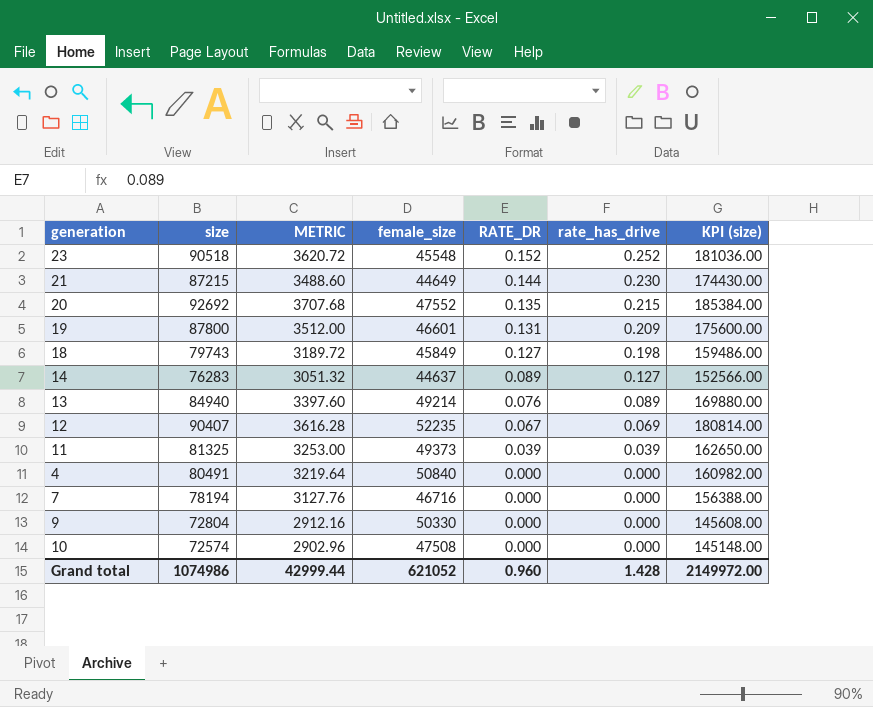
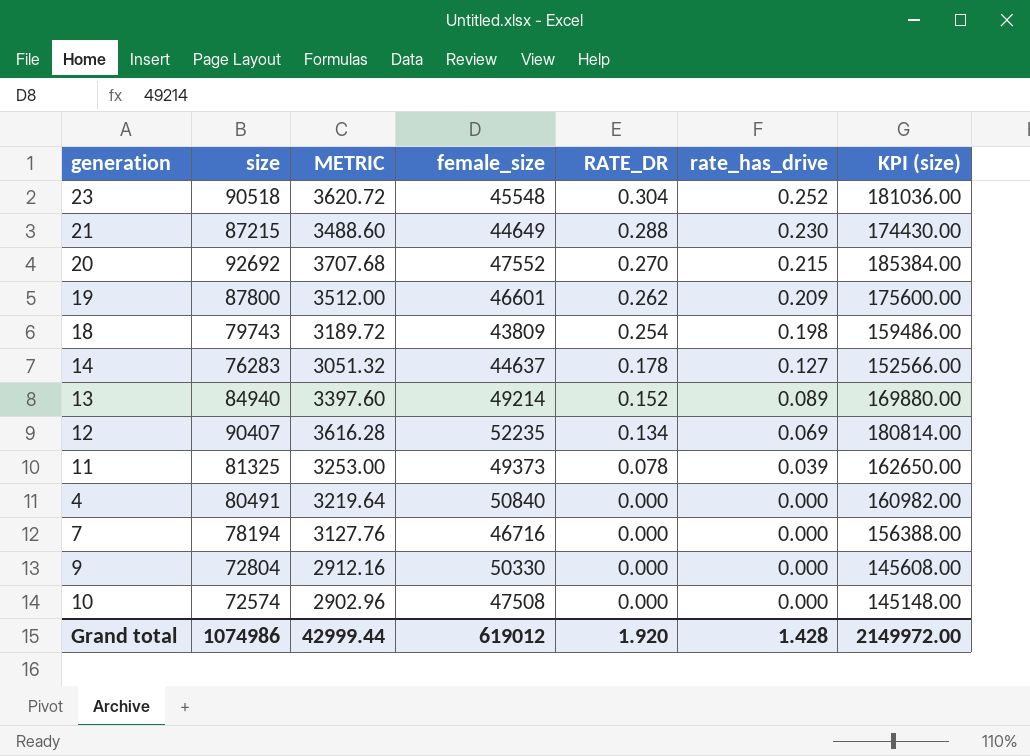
23 | RATE_DR: 0.152 -> 0.304
21 | RATE_DR: 0.144 -> 0.288
20 | RATE_DR: 0.135 -> 0.270
19 | RATE_DR: 0.131 -> 0.262
18 | female_size: 45849 -> 43809
18 | RATE_DR: 0.127 -> 0.254
14 | RATE_DR: 0.089 -> 0.178
13 | RATE_DR: 0.076 -> 0.152
12 | RATE_DR: 0.067 -> 0.134
11 | RATE_DR: 0.039 -> 0.078
Grand total | female_size: 621052 -> 619012
Grand total | RATE_DR: 0.960 -> 1.920

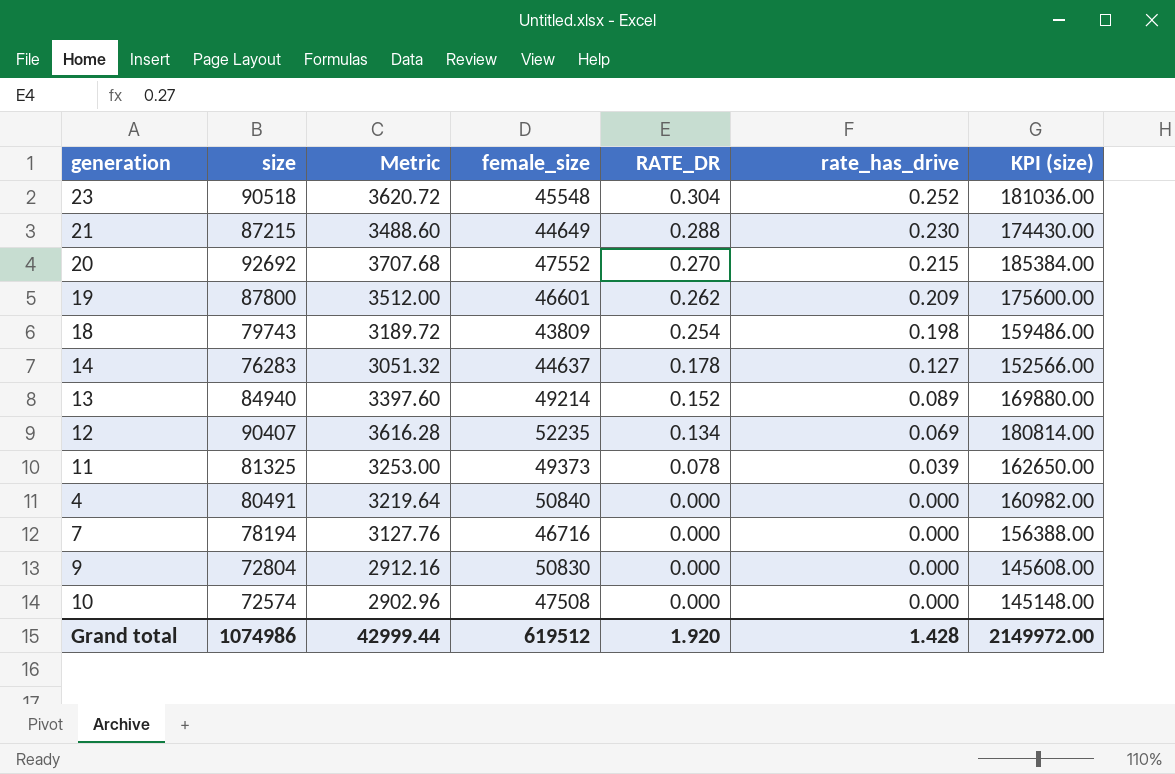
column name: METRIC -> Metric
9 | female_size: 50330 -> 50830
Grand total | female_size: 619012 -> 619512

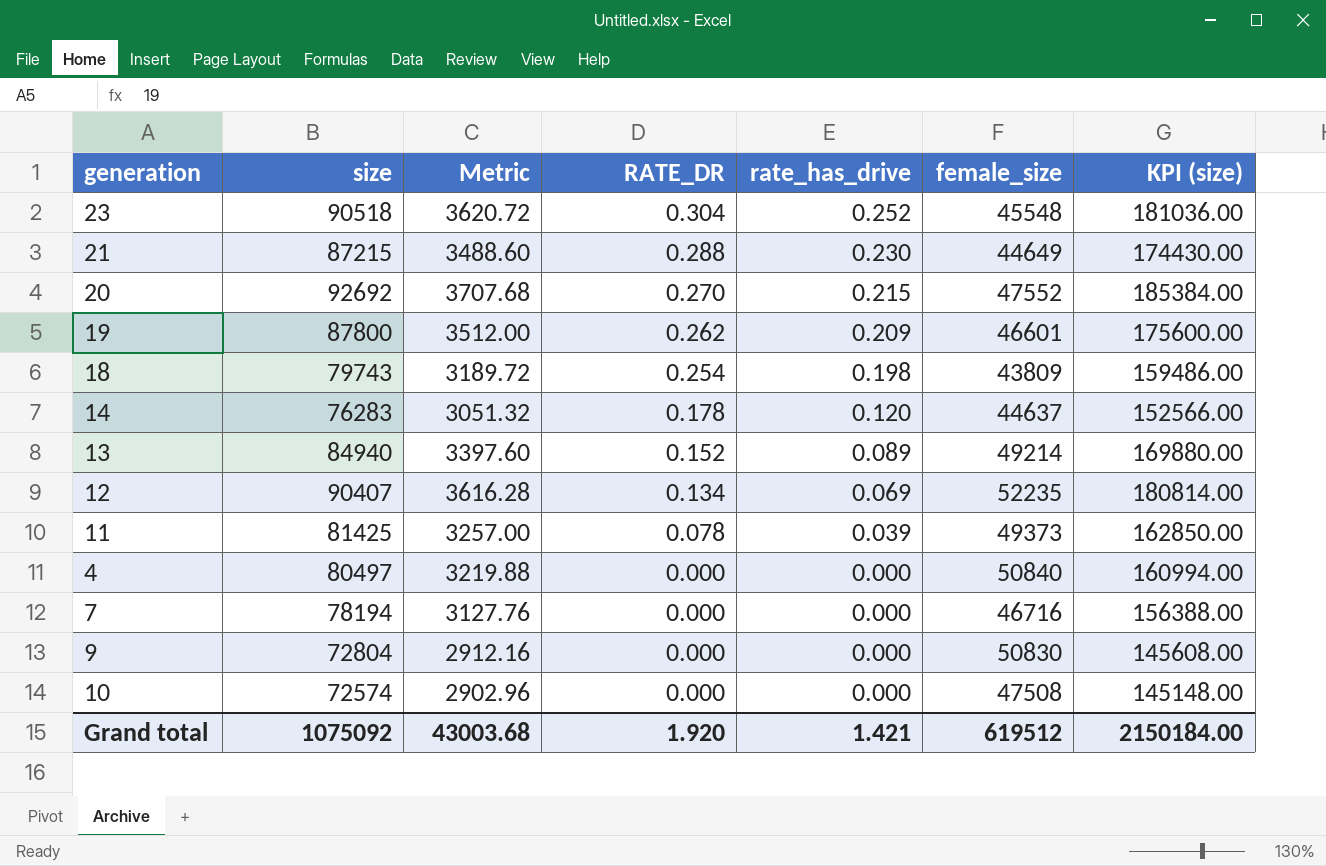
column female_size | position: 4 -> 6
14 | rate_has_drive: 0.127 -> 0.120
11 | size: 81325 -> 81425
11 | Metric: 3253.00 -> 3257.00
11 | KPI (size): 162650.00 -> 162850.00
4 | size: 80491 -> 80497
4 | Metric: 3219.64 -> 3219.88
4 | KPI (size): 160982.00 -> 160994.00
Grand total | size: 1074986 -> 1075092
Grand total | Metric: 42999.44 -> 43003.68
Grand total | rate_has_drive: 1.428 -> 1.421
Grand total | KPI (size): 2149972.00 -> 2150184.00

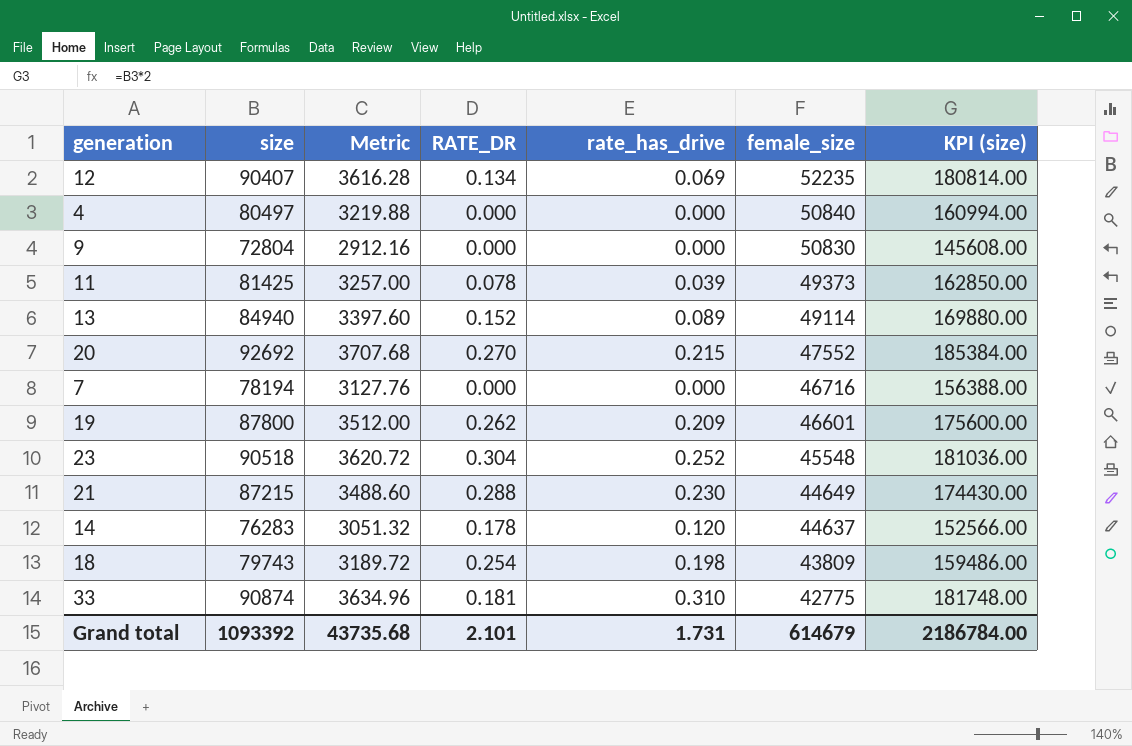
row order: RATE_DR descending -> female_size descending
row 10: 72574 | 2902.96 | 0.000 | 0.000 | 47508 | 145148.00 -> none
13 | female_size: 49214 -> 49114
row 33: none -> 90874 | 3634.96 | 0.181 | 0.310 | 42775 | 181748.00
Grand total | size: 1075092 -> 1093392
Grand total | Metric: 43003.68 -> 43735.68
Grand total | RATE_DR: 1.920 -> 2.101
Grand total | rate_has_drive: 1.421 -> 1.731
Grand total | female_size: 619512 -> 614679
Grand total | KPI (size): 2150184.00 -> 2186784.00

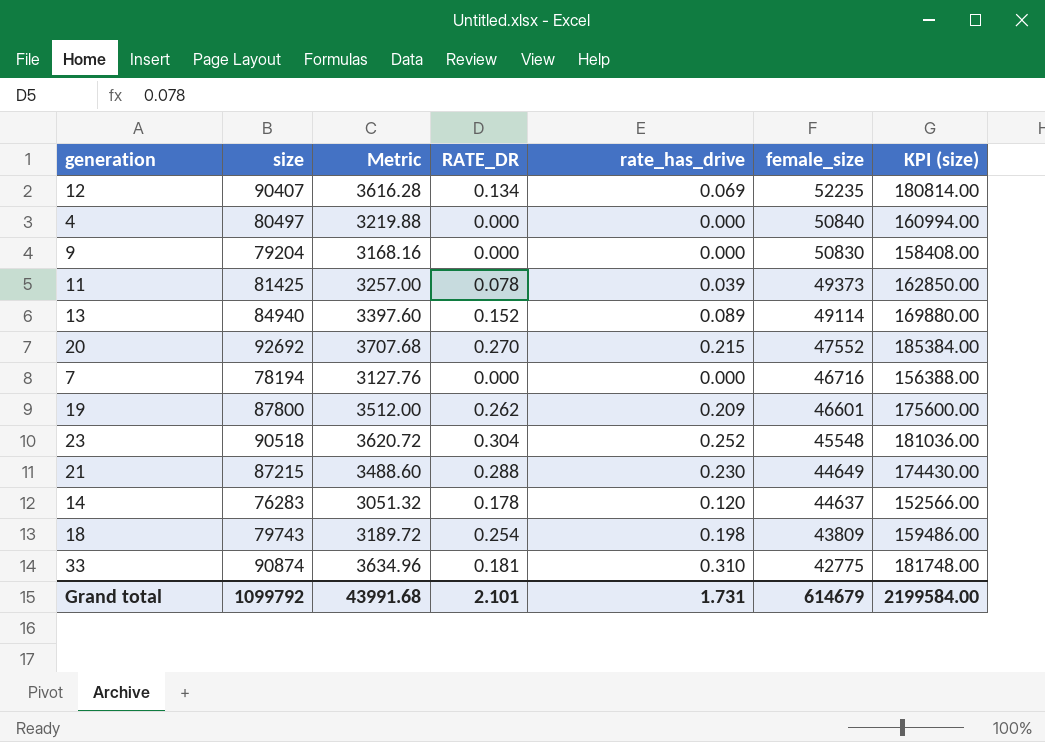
9 | size: 72804 -> 79204
9 | Metric: 2912.16 -> 3168.16
9 | KPI (size): 145608.00 -> 158408.00
Grand total | size: 1093392 -> 1099792
Grand total | Metric: 43735.68 -> 43991.68
Grand total | KPI (size): 2186784.00 -> 2199584.00

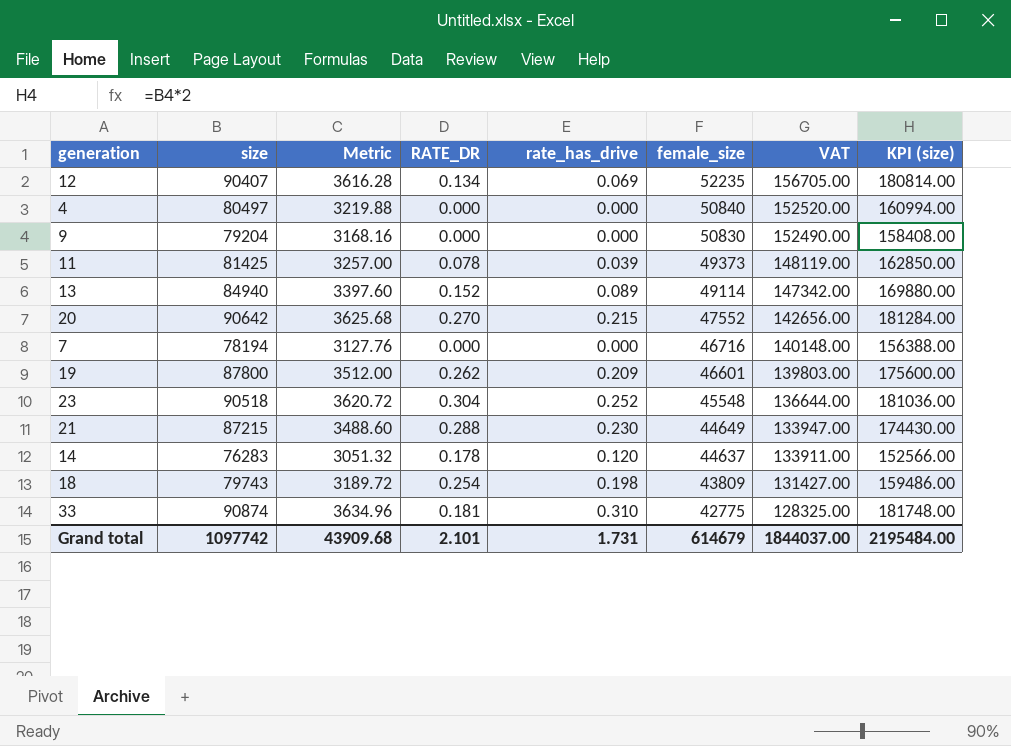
column VAT | formula: none -> [female_size] * 3
20 | size: 92692 -> 90642
20 | Metric: 3707.68 -> 3625.68
20 | KPI (size): 185384.00 -> 181284.00
Grand total | size: 1099792 -> 1097742
Grand total | Metric: 43991.68 -> 43909.68
Grand total | KPI (size): 2199584.00 -> 2195484.00

